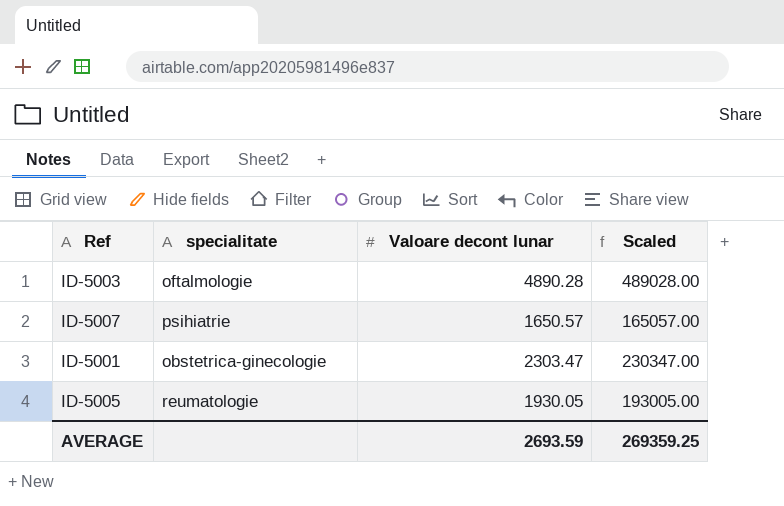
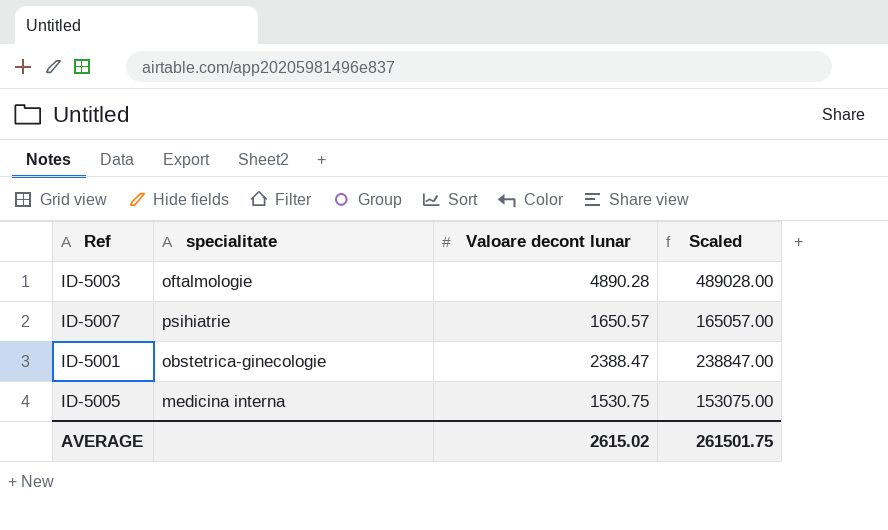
ID-5001 | Valoare decont lunar: 2303.47 -> 2388.47
ID-5001 | Scaled: 230347.00 -> 238847.00
ID-5005 | specialitate: reumatologie -> medicina interna
ID-5005 | Valoare decont lunar: 1930.05 -> 1530.75
ID-5005 | Scaled: 193005.00 -> 153075.00
AVERAGE | Valoare decont lunar: 2693.59 -> 2615.02
AVERAGE | Scaled: 269359.25 -> 261501.75

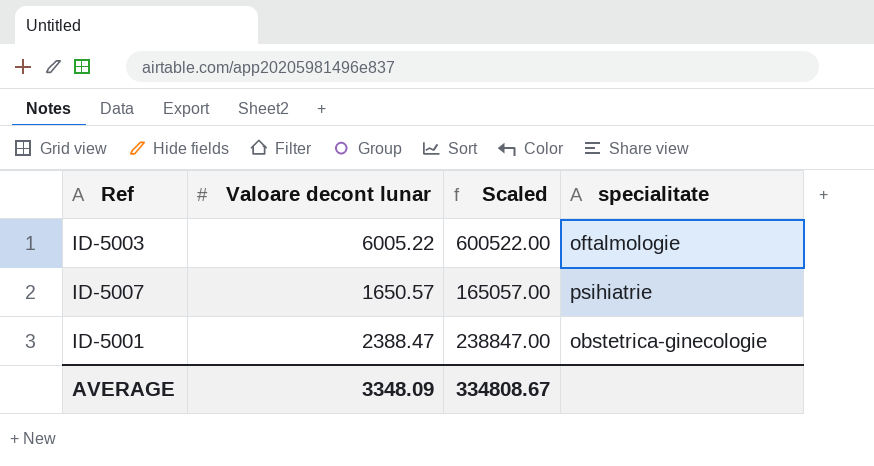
column specialitate | position: 2 -> 4
row ID-5005: medicina interna | 1530.75 | 153075.00 -> none
ID-5003 | Valoare decont lunar: 4890.28 -> 6005.22
ID-5003 | Scaled: 489028.00 -> 600522.00
AVERAGE | Valoare decont lunar: 2615.02 -> 3348.09
AVERAGE | Scaled: 261501.75 -> 334808.67

